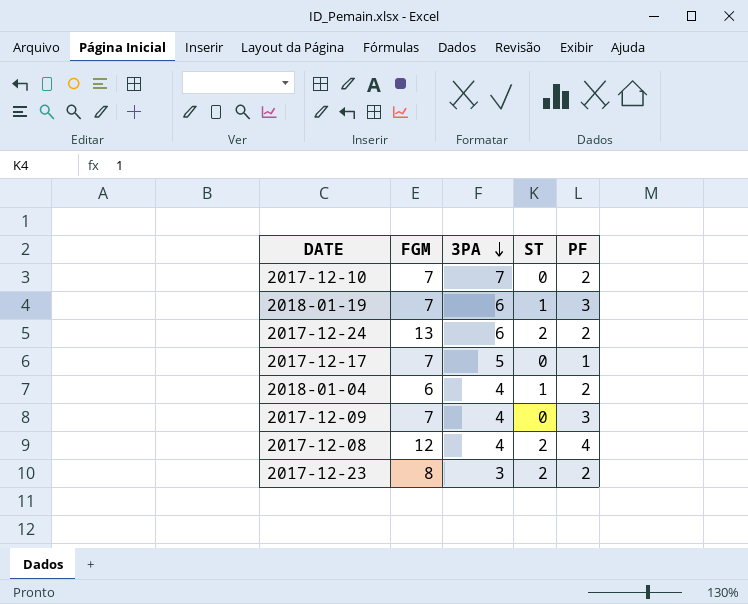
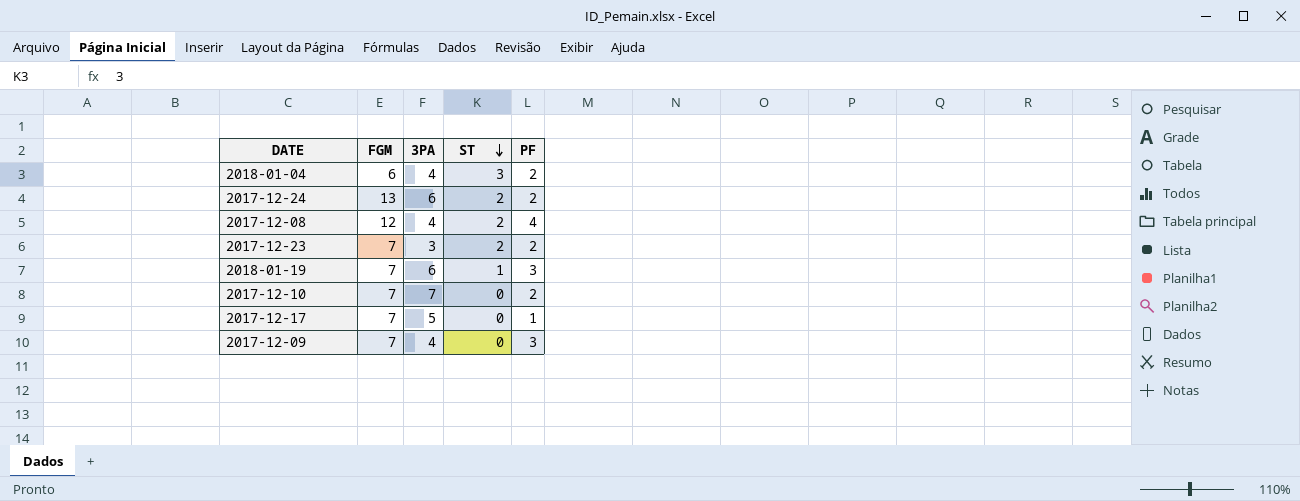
row order: 3PA descending -> ST descending
2018-01-04 | ST: 1 -> 3
2017-12-23 | FGM: 8 -> 7

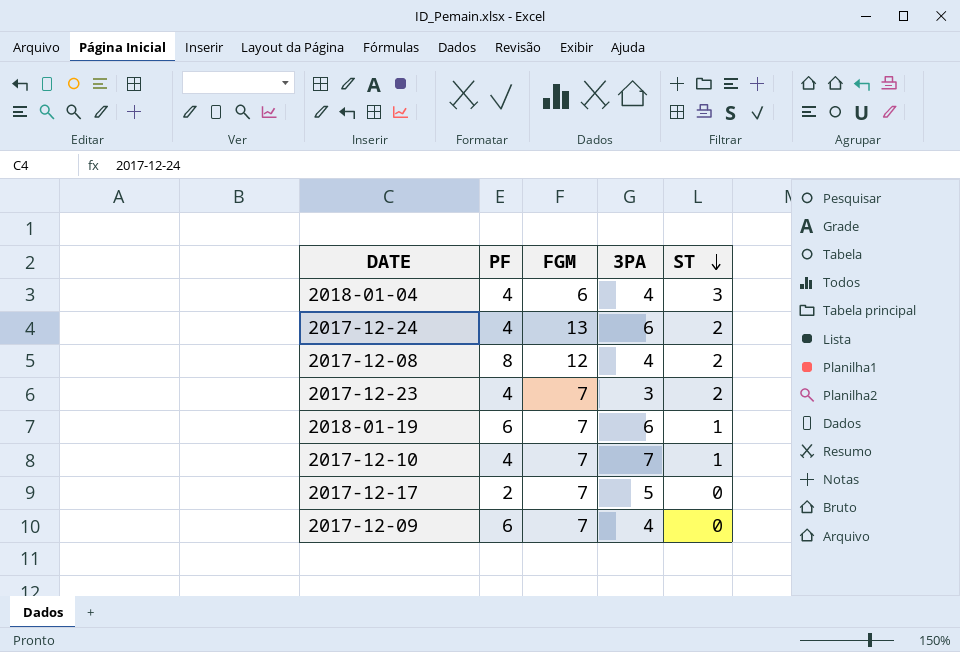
column PF | position: 5 -> 2
2018-01-04 | PF: 2 -> 4
2017-12-24 | PF: 2 -> 4
2017-12-08 | PF: 4 -> 8
2017-12-23 | PF: 2 -> 4
2018-01-19 | PF: 3 -> 6
2017-12-10 | PF: 2 -> 4
2017-12-10 | ST: 0 -> 1
2017-12-17 | PF: 1 -> 2
2017-12-09 | PF: 3 -> 6

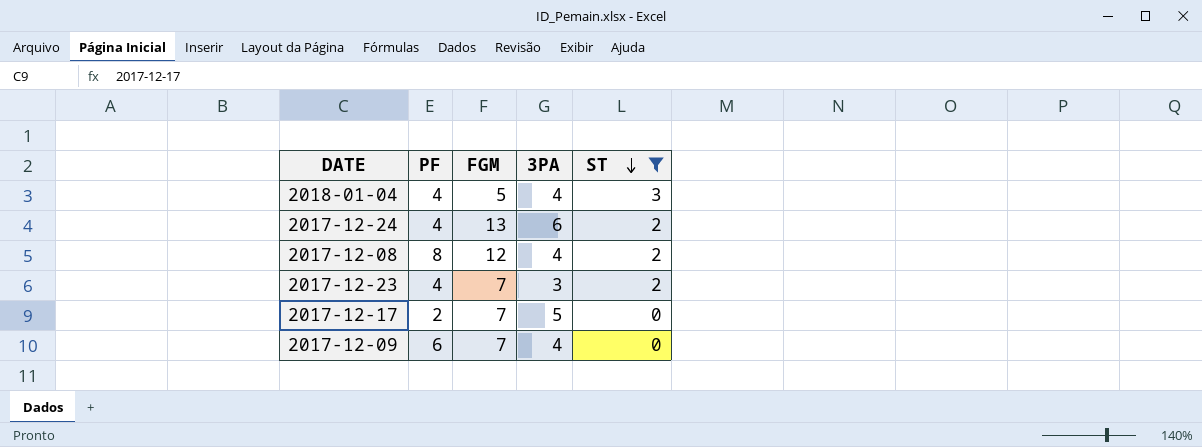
filter: none -> ST != 1
2018-01-04 | FGM: 6 -> 5

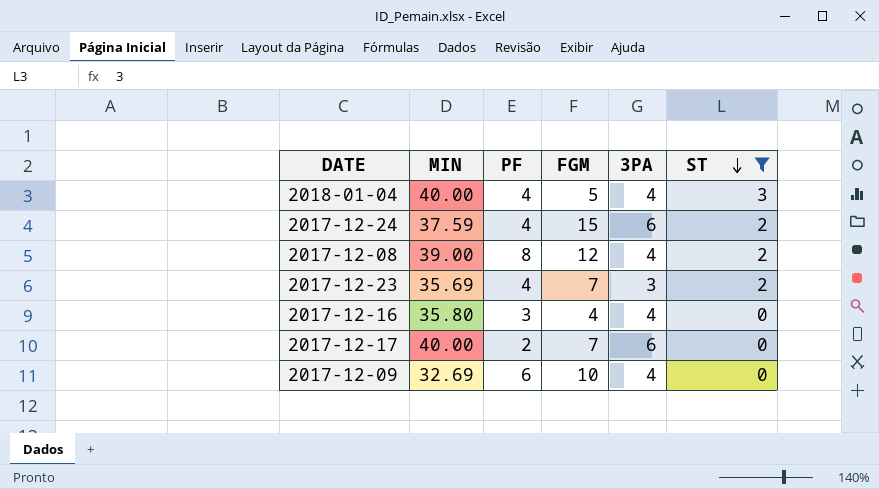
column MIN | position: none -> 2
2017-12-24 | FGM: 13 -> 15
row 2017-12-16: none -> 35.80 | 3 | 4 | 4 | 0
2017-12-17 | 3PA: 5 -> 6
2017-12-09 | FGM: 7 -> 10

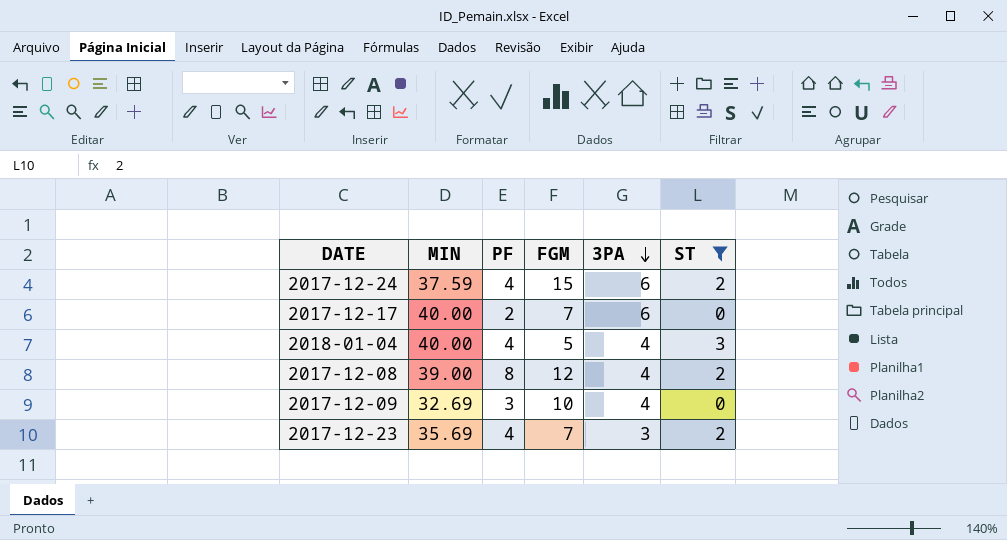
row order: ST descending -> 3PA descending
row 2017-12-16: 35.80 | 3 | 4 | 4 | 0 -> none
2017-12-09 | PF: 6 -> 3

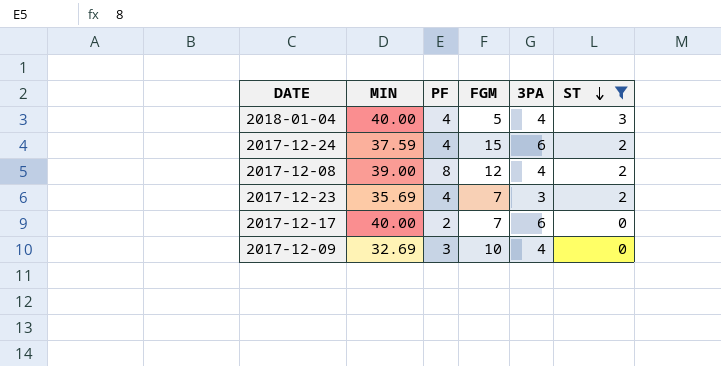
row order: 3PA descending -> ST descending

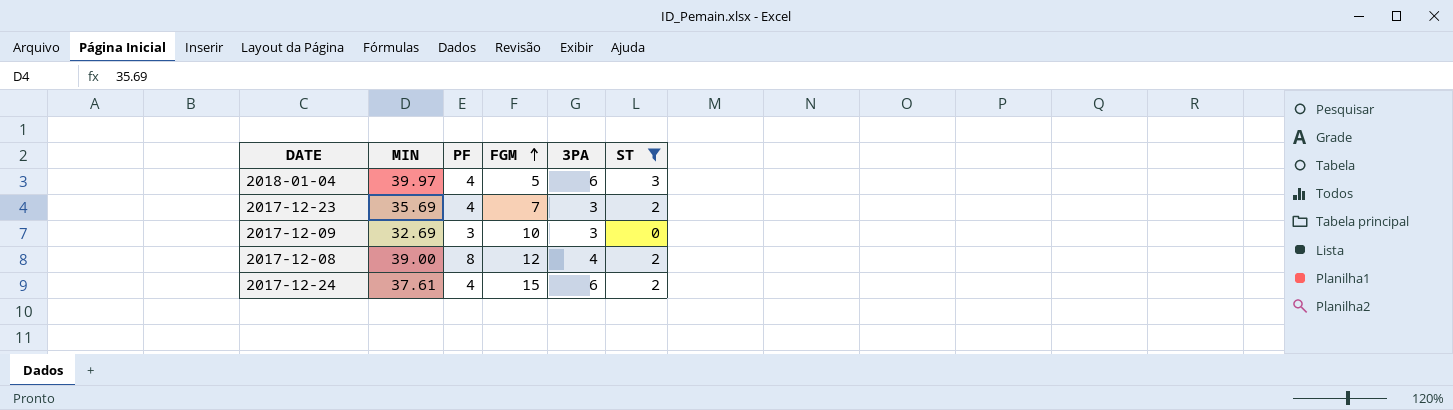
row order: ST descending -> FGM ascending
row 2017-12-17: 40.00 | 2 | 7 | 6 | 0 -> none
2018-01-04 | MIN: 40.00 -> 39.97
2018-01-04 | 3PA: 4 -> 6
2017-12-09 | 3PA: 4 -> 3
2017-12-24 | MIN: 37.59 -> 37.61

